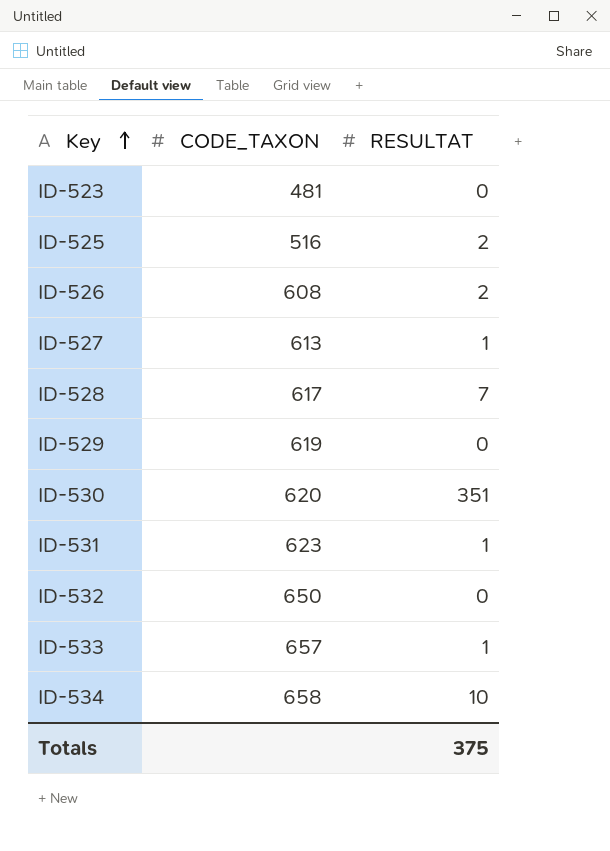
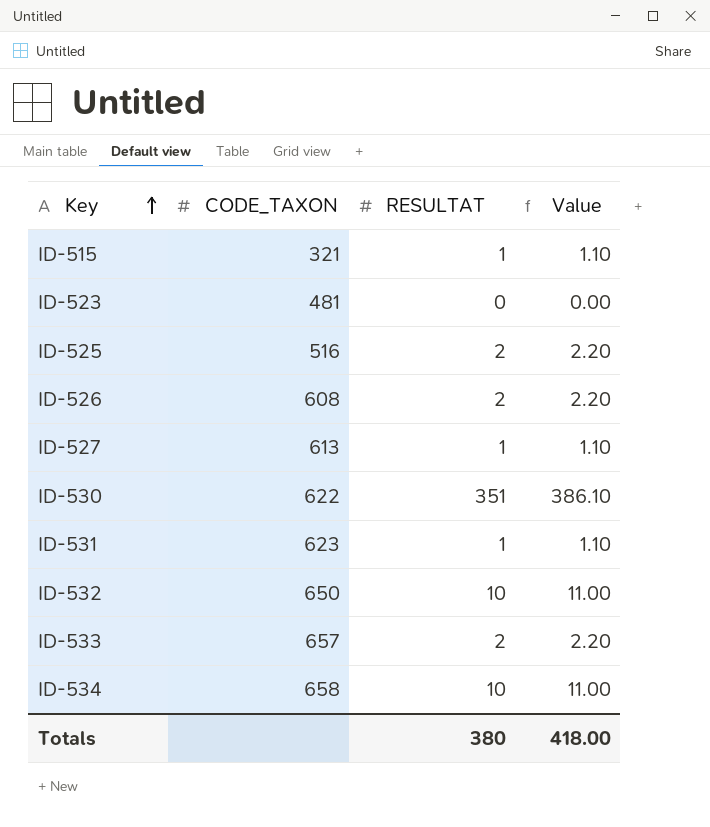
column Value | formula: none -> [RESULTAT] * 1.1
row ID-528: 617 | 7 -> none
row ID-529: 619 | 0 -> none
row ID-515: none -> 321 | 1 | 1.10
ID-530 | CODE_TAXON: 620 -> 622
ID-532 | RESULTAT: 0 -> 10
ID-533 | RESULTAT: 1 -> 2
Totals | RESULTAT: 375 -> 380

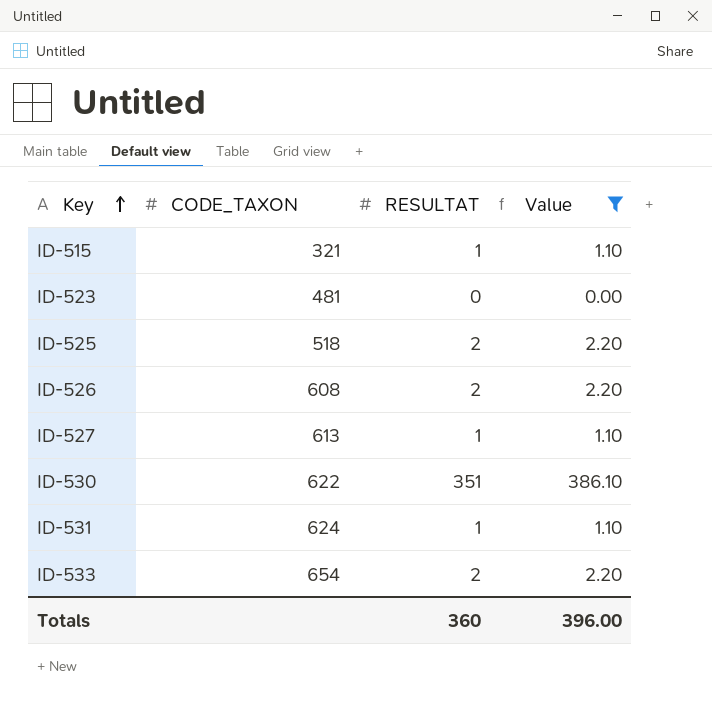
filter: none -> Value != 11.00
ID-525 | CODE_TAXON: 516 -> 518
ID-531 | CODE_TAXON: 623 -> 624
ID-533 | CODE_TAXON: 657 -> 654
Totals | RESULTAT: 380 -> 360
Totals | Value: 418.00 -> 396.00

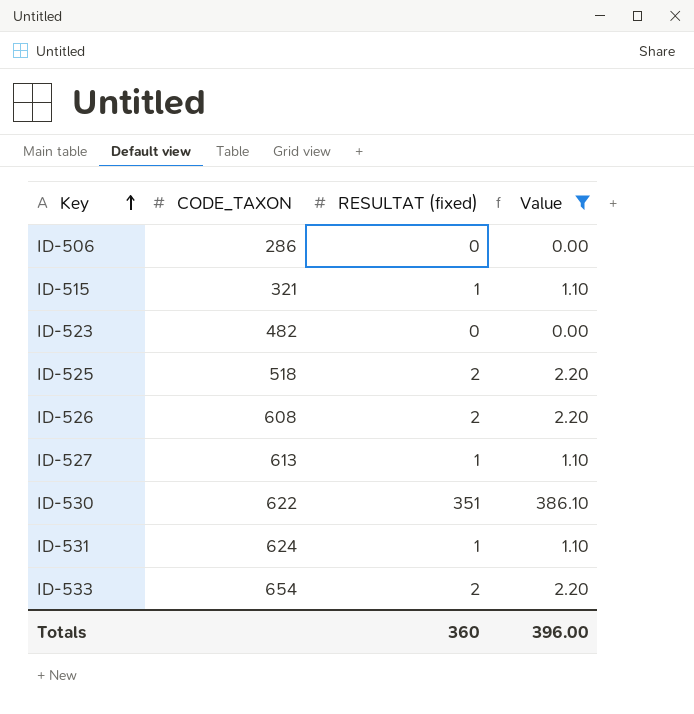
column name: RESULTAT -> RESULTAT (fixed)
row ID-506: none -> 286 | 0 | 0.00
ID-523 | CODE_TAXON: 481 -> 482

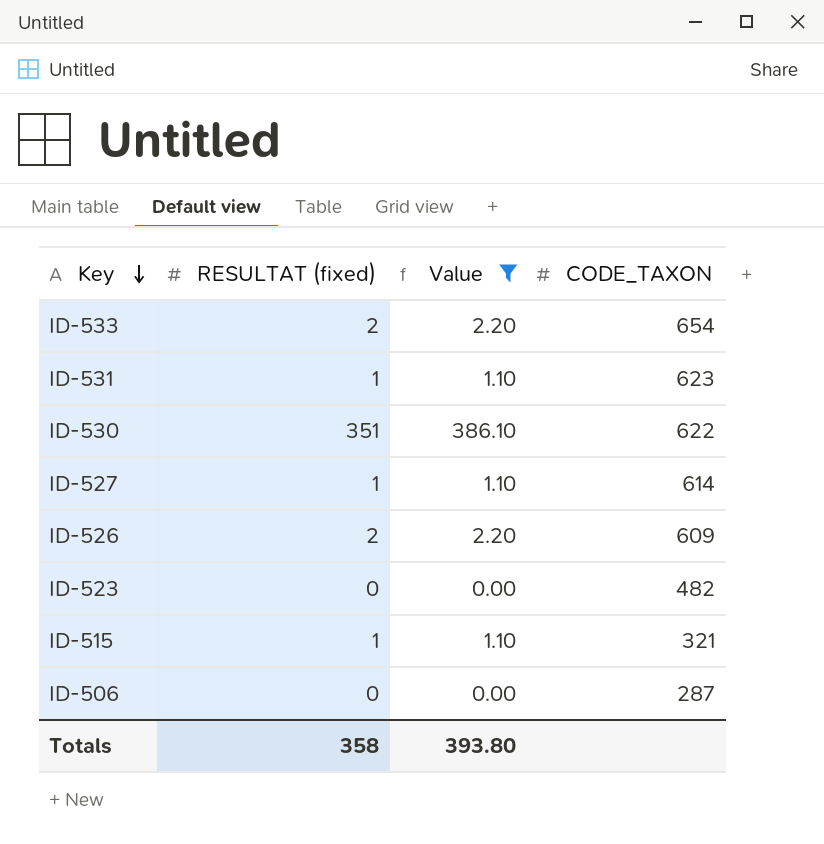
row order: Key ascending -> Key descending
column CODE_TAXON | position: 2 -> 4
row ID-525: 518 | 2 | 2.20 -> none
ID-531 | CODE_TAXON: 624 -> 623
ID-527 | CODE_TAXON: 613 -> 614
ID-526 | CODE_TAXON: 608 -> 609
ID-506 | CODE_TAXON: 286 -> 287
Totals | RESULTAT (fixed): 360 -> 358
Totals | Value: 396.00 -> 393.80

